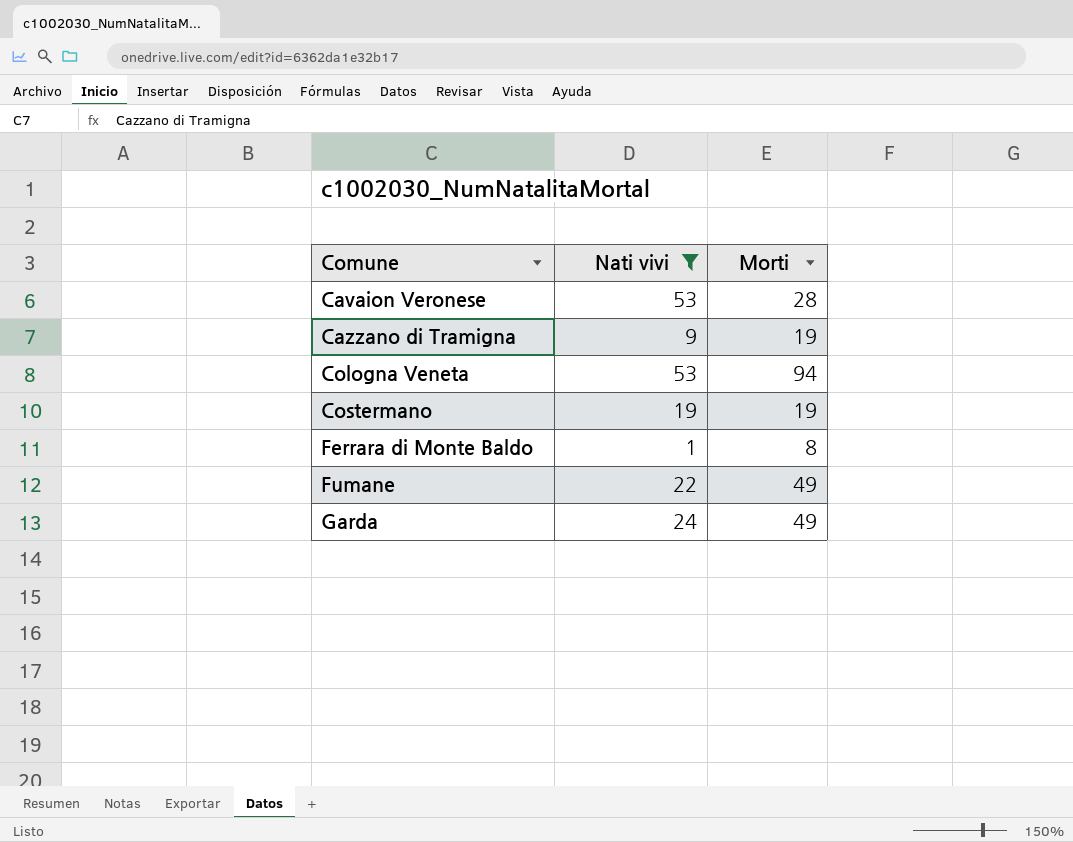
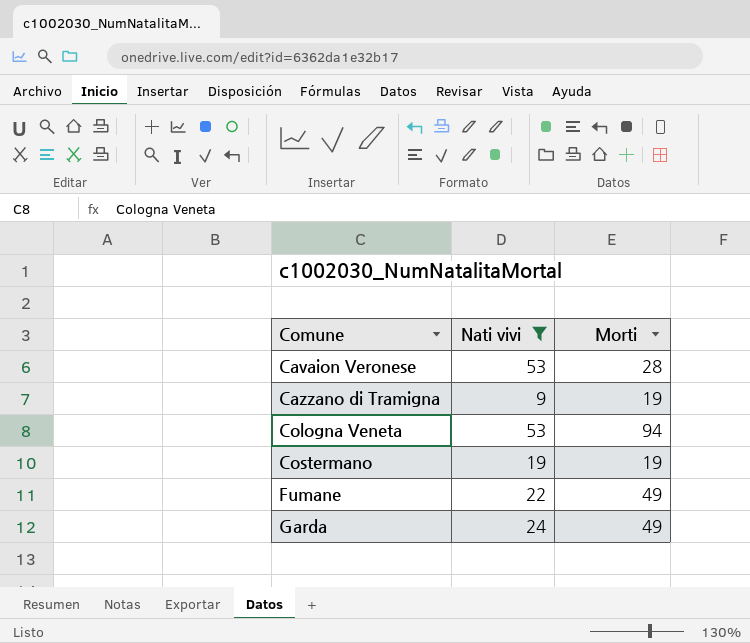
row Ferrara di Monte Baldo: 1 | 8 -> none

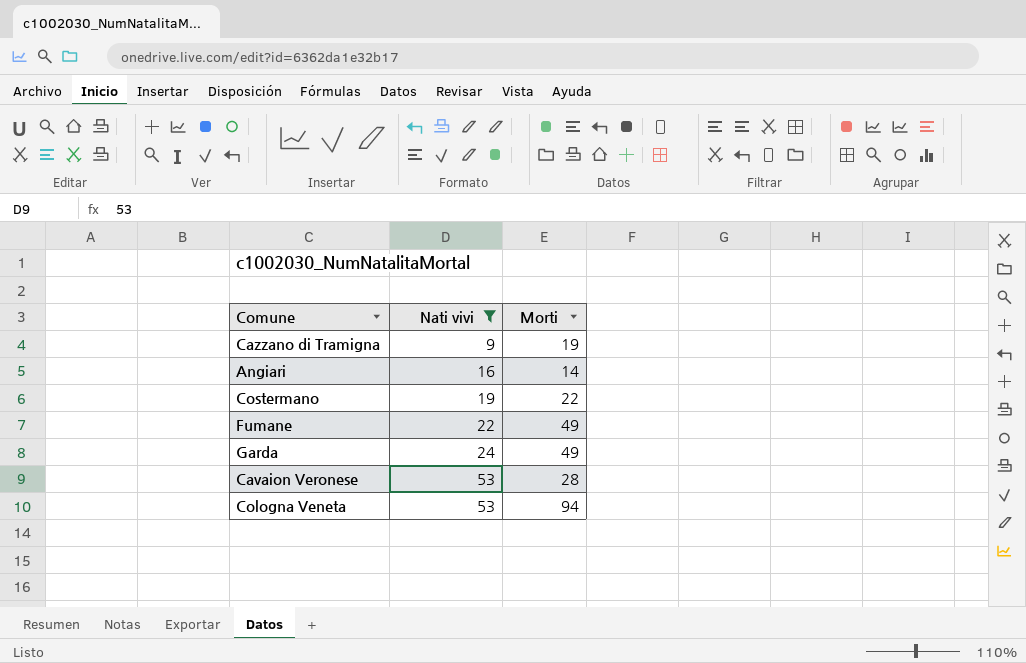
row order: Comune ascending -> Nati vivi ascending
row Angiari: none -> 16 | 14
Costermano | Morti: 19 -> 22

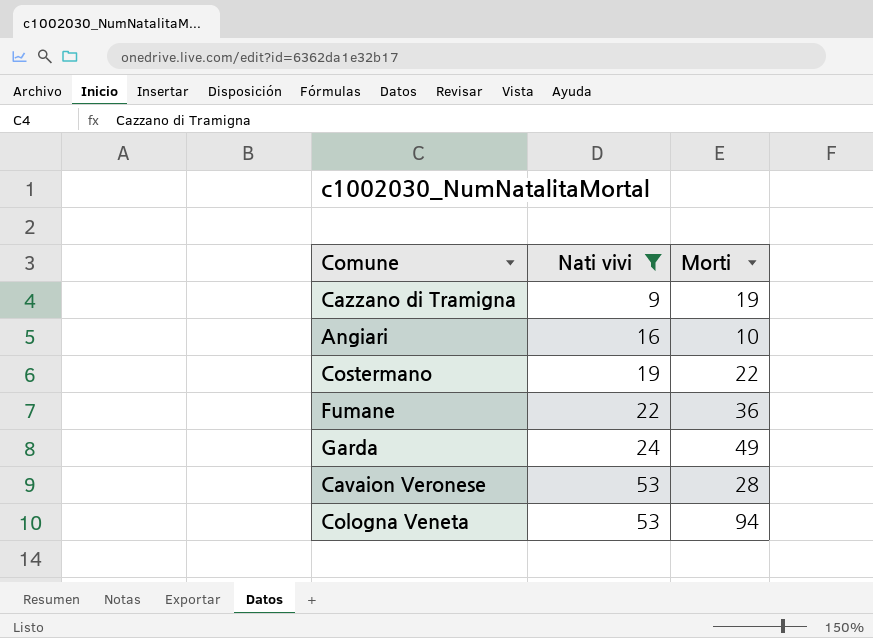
Angiari | Morti: 14 -> 10
Fumane | Morti: 49 -> 36

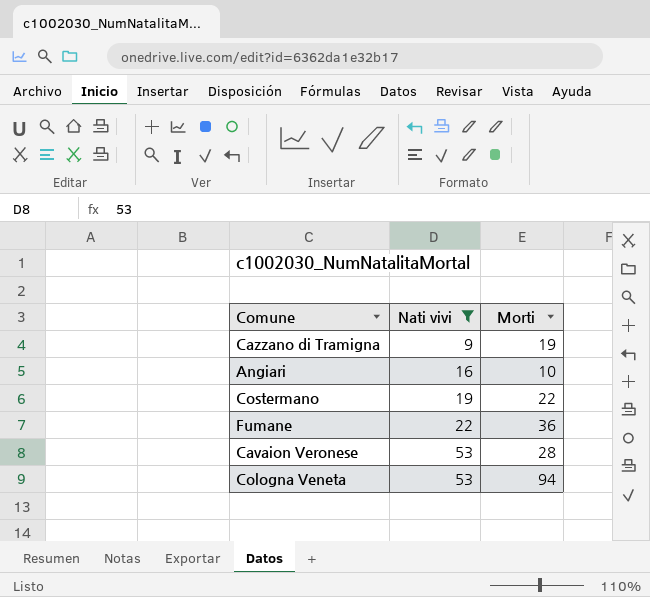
row Garda: 24 | 49 -> none

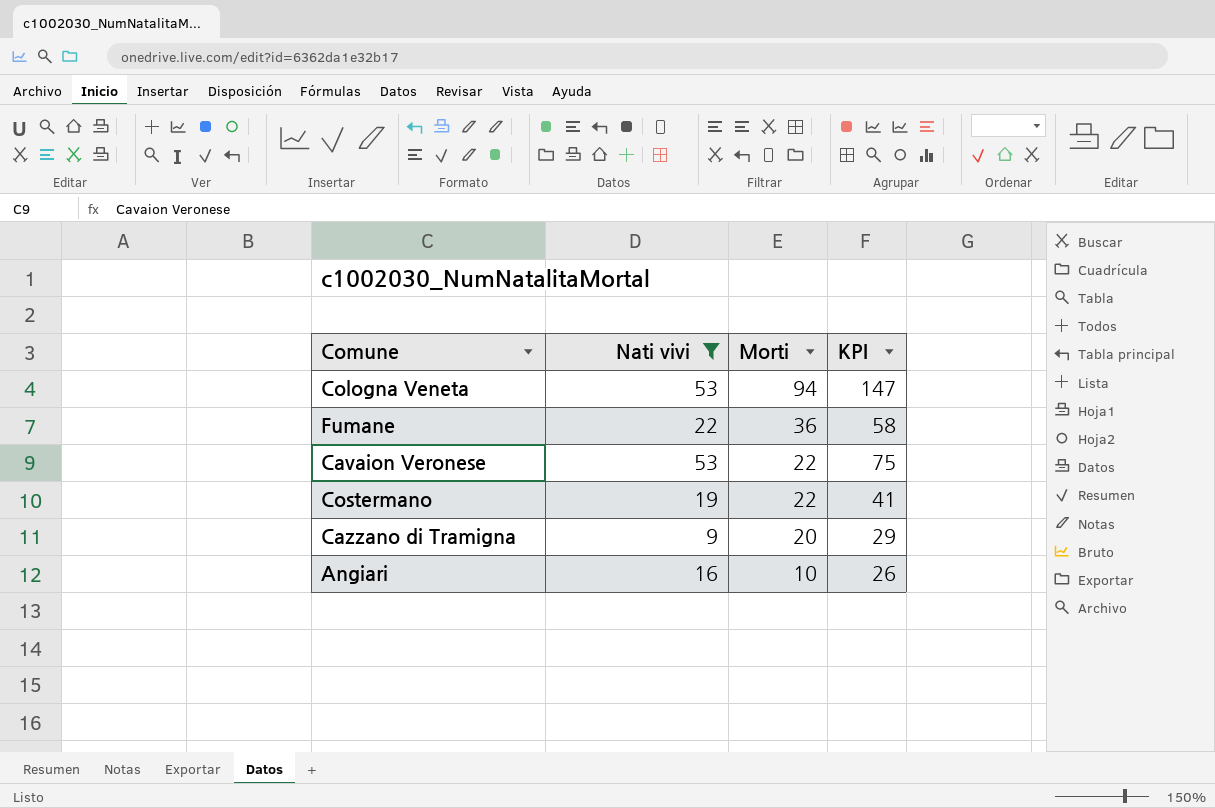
row order: Nati vivi ascending -> Morti descending
column KPI | formula: none -> [Nati vivi] + [Morti]
Cavaion Veronese | Morti: 28 -> 22
Cazzano di Tramigna | Morti: 19 -> 20

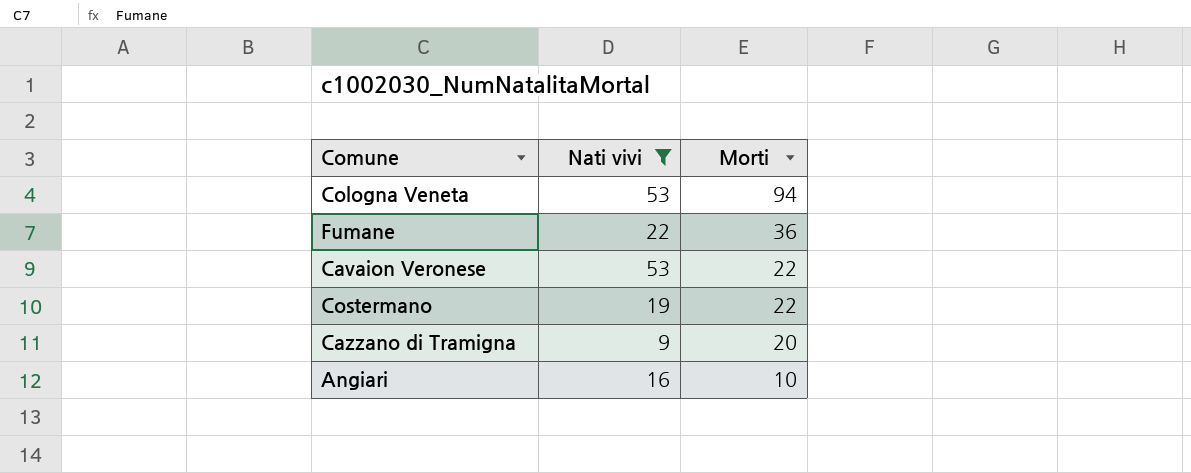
column KPI | formula: [Nati vivi] + [Morti] -> none

